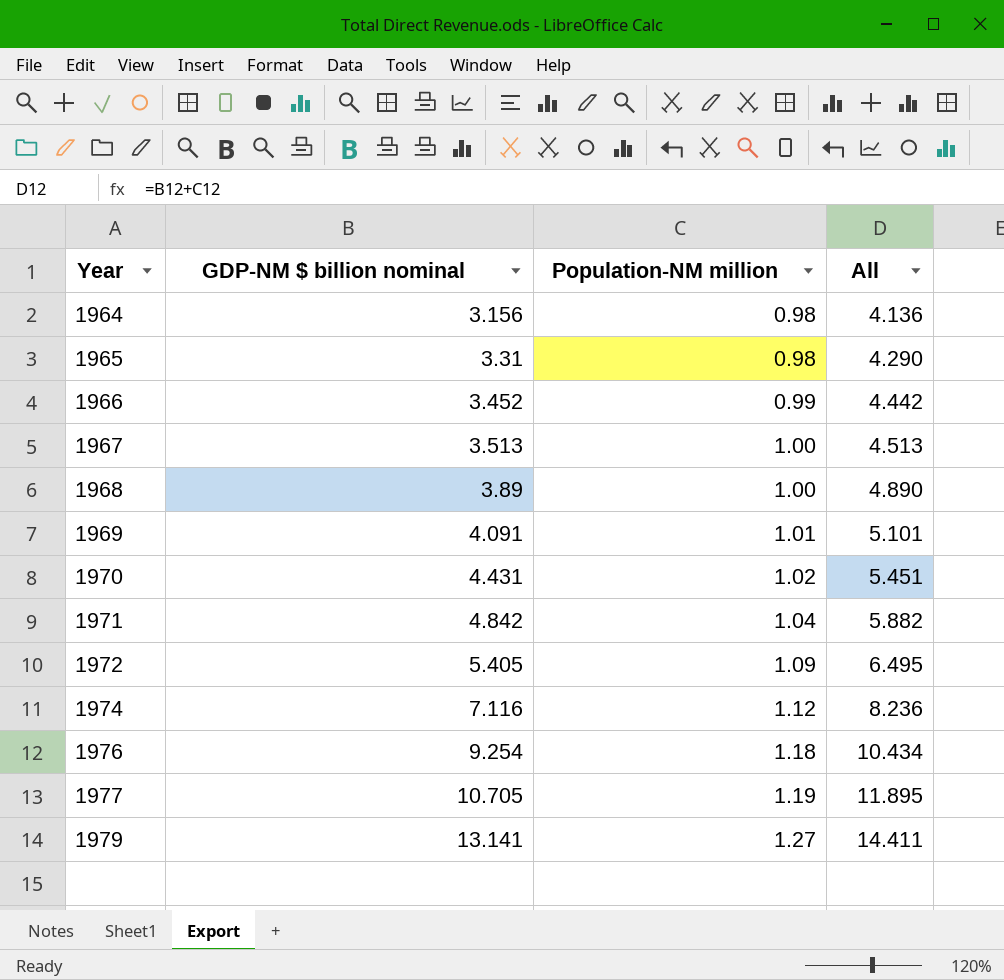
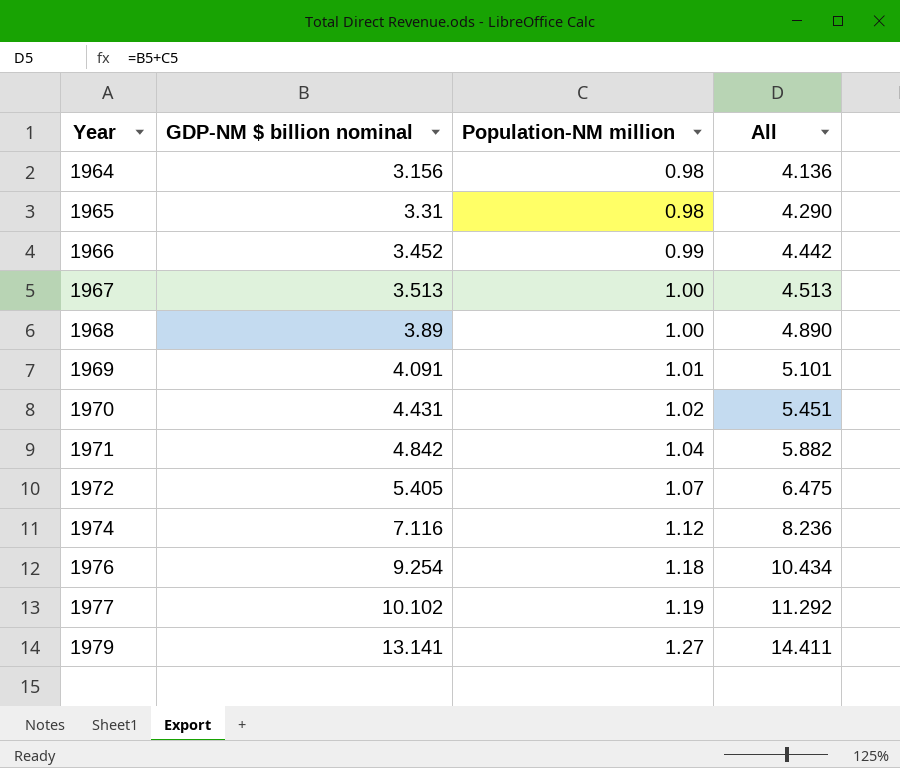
1972 | Population-NM million: 1.09 -> 1.07
1972 | All: 6.495 -> 6.475
1977 | GDP-NM $ billion nominal: 10.705 -> 10.102
1977 | All: 11.895 -> 11.292

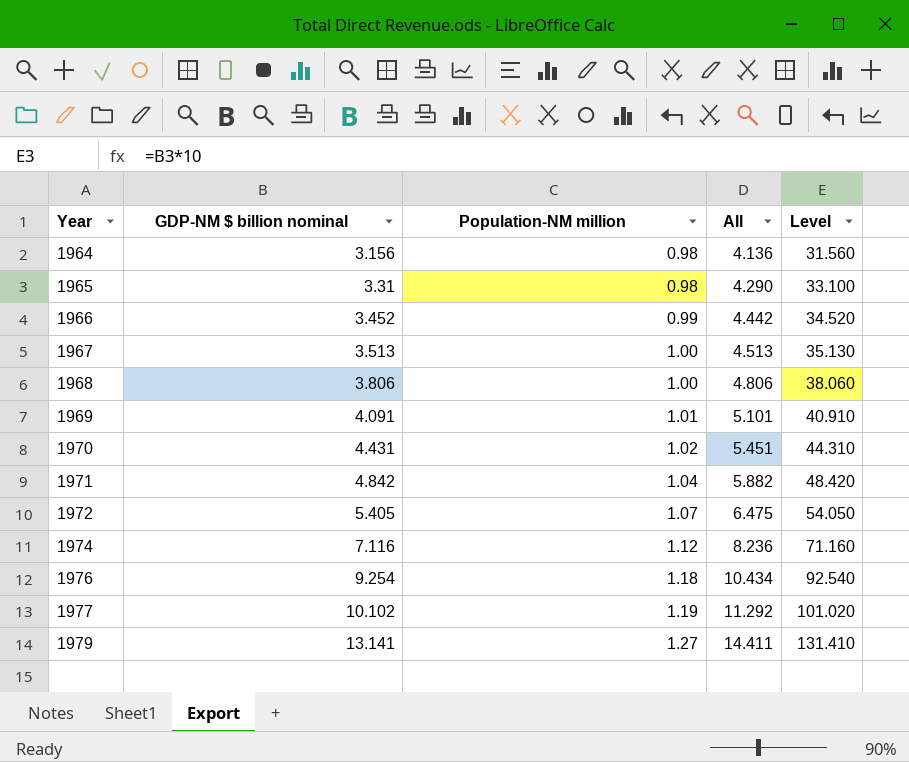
column Level | formula: none -> [GDP-NM $ billion nominal] * 10
1968 | GDP-NM $ billion nominal: 3.89 -> 3.806
1968 | All: 4.890 -> 4.806

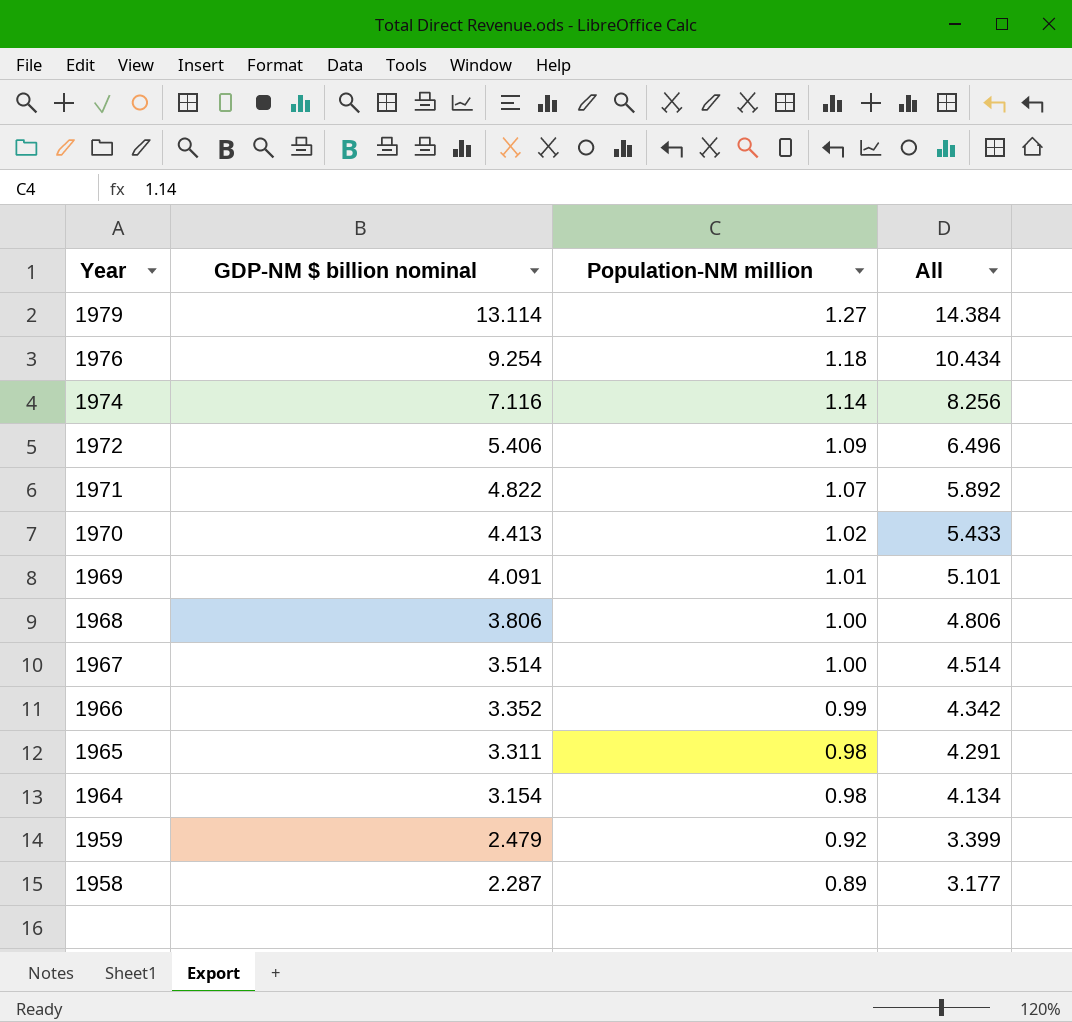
row order: Year ascending -> Year descending
column Level | formula: [GDP-NM $ billion nominal] * 10 -> none
row 1977: 10.102 | 1.19 | 11.292 | 101.020 -> none
1979 | GDP-NM $ billion nominal: 13.141 -> 13.114
1979 | All: 14.411 -> 14.384
1974 | Population-NM million: 1.12 -> 1.14
1974 | All: 8.236 -> 8.256
1972 | GDP-NM $ billion nominal: 5.405 -> 5.406
1972 | Population-NM million: 1.07 -> 1.09
1972 | All: 6.475 -> 6.496
1971 | GDP-NM $ billion nominal: 4.842 -> 4.822
1971 | Population-NM million: 1.04 -> 1.07
1971 | All: 5.882 -> 5.892
1970 | GDP-NM $ billion nominal: 4.431 -> 4.413
1970 | All: 5.451 -> 5.433
1967 | GDP-NM $ billion nominal: 3.513 -> 3.514
1967 | All: 4.513 -> 4.514
1966 | GDP-NM $ billion nominal: 3.452 -> 3.352
1966 | All: 4.442 -> 4.342
1965 | GDP-NM $ billion nominal: 3.31 -> 3.311
1965 | All: 4.290 -> 4.291
1964 | GDP-NM $ billion nominal: 3.156 -> 3.154
1964 | All: 4.136 -> 4.134
row 1959: none -> 2.479 | 0.92 | 3.399
row 1958: none -> 2.287 | 0.89 | 3.177

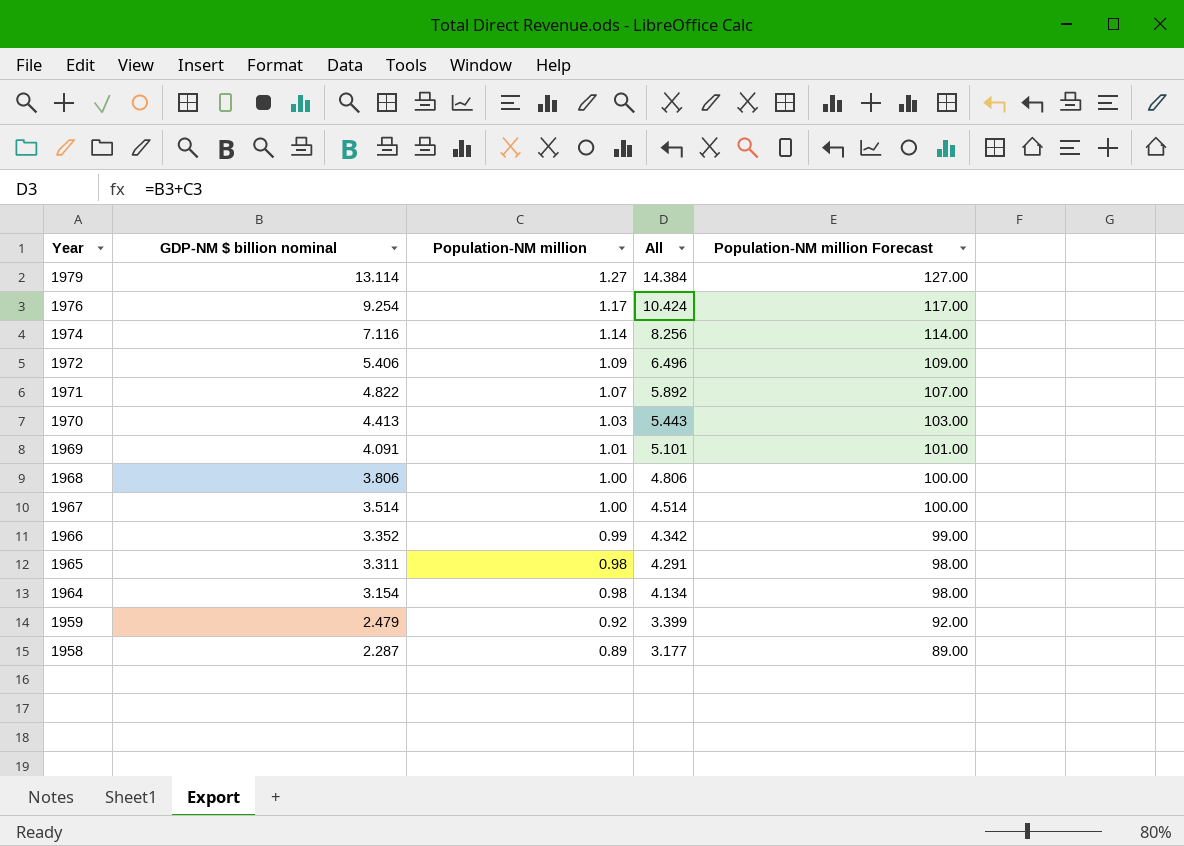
column Population-NM million Forecast | formula: none -> [Population-NM million] * 100
1976 | Population-NM million: 1.18 -> 1.17
1976 | All: 10.434 -> 10.424
1970 | Population-NM million: 1.02 -> 1.03
1970 | All: 5.433 -> 5.443

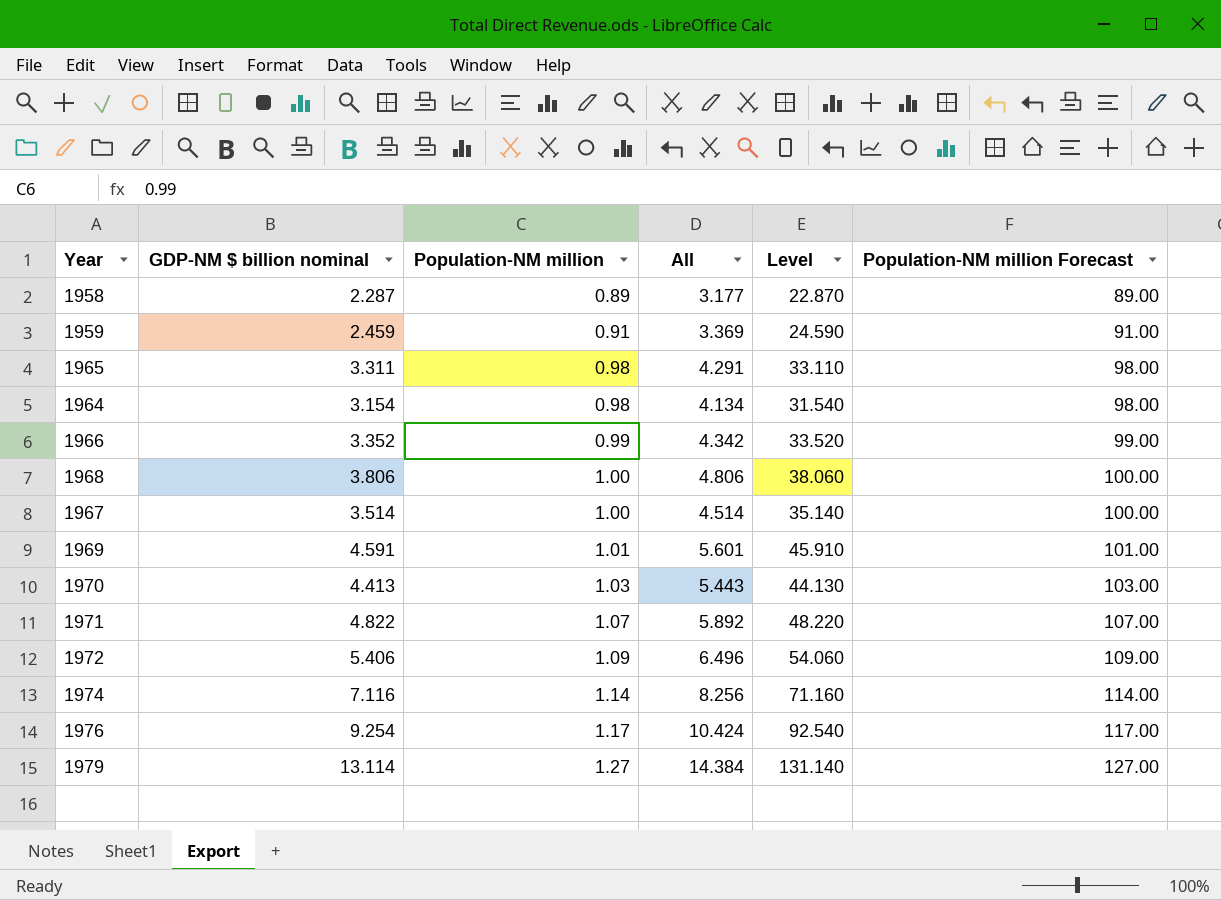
row order: Year descending -> Population-NM million ascending
column Level | formula: none -> [GDP-NM $ billion nominal] * 10
1959 | GDP-NM $ billion nominal: 2.479 -> 2.459
1959 | Population-NM million: 0.92 -> 0.91
1959 | All: 3.399 -> 3.369
1959 | Population-NM million Forecast: 92.00 -> 91.00
1969 | GDP-NM $ billion nominal: 4.091 -> 4.591
1969 | All: 5.101 -> 5.601

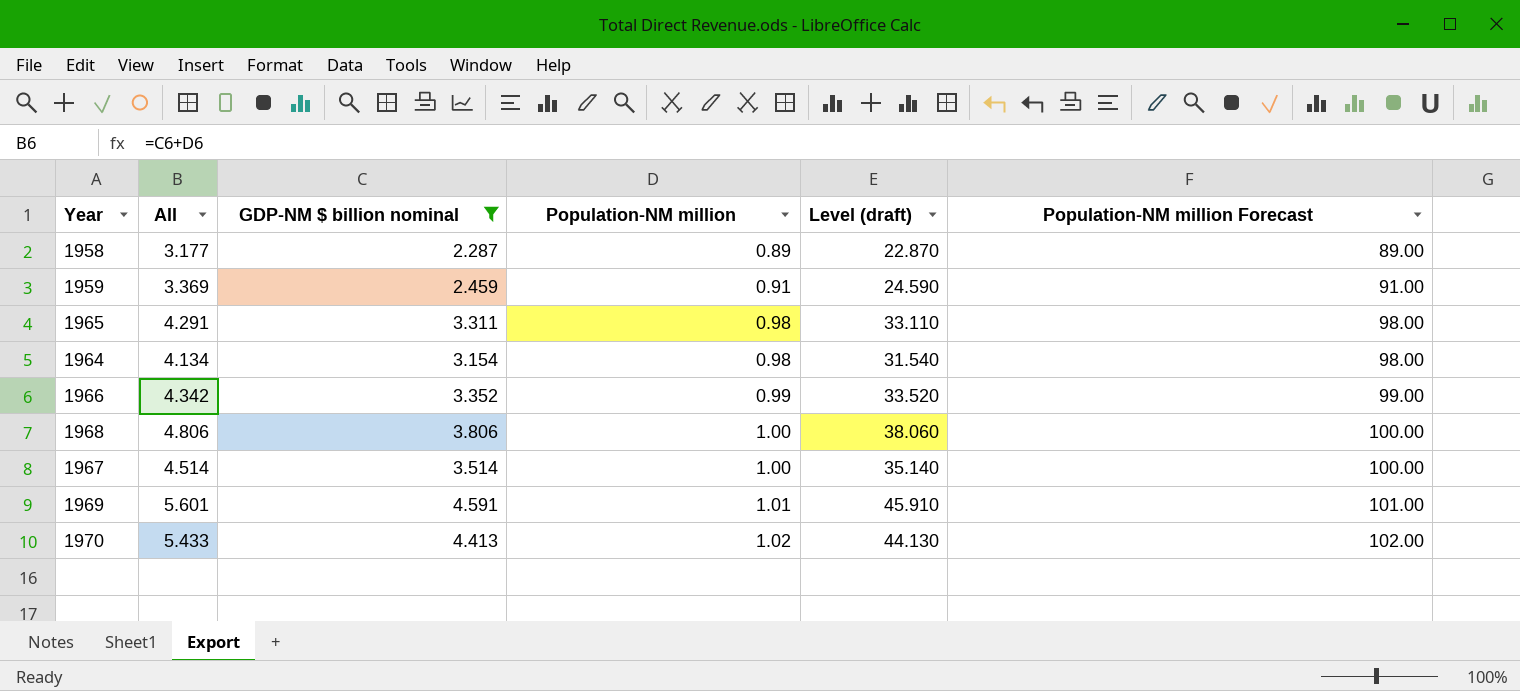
filter: none -> GDP-NM $ billion nominal <= 4.591
column All | position: 4 -> 2
column name: Level -> Level (draft)
1970 | All: 5.443 -> 5.433
1970 | Population-NM million: 1.03 -> 1.02
1970 | Population-NM million Forecast: 103.00 -> 102.00

